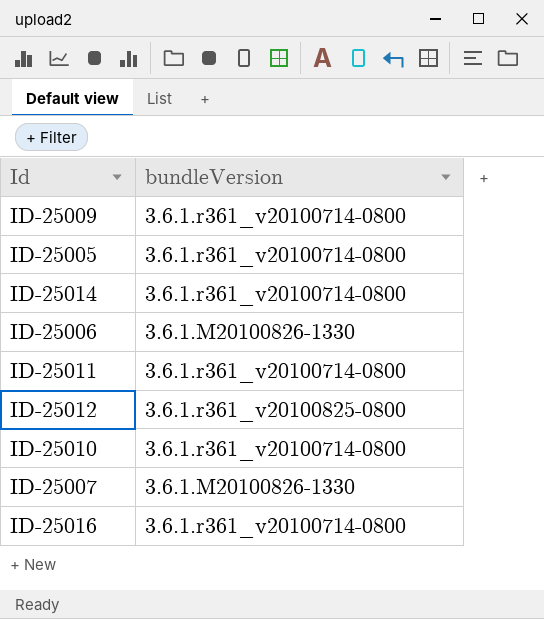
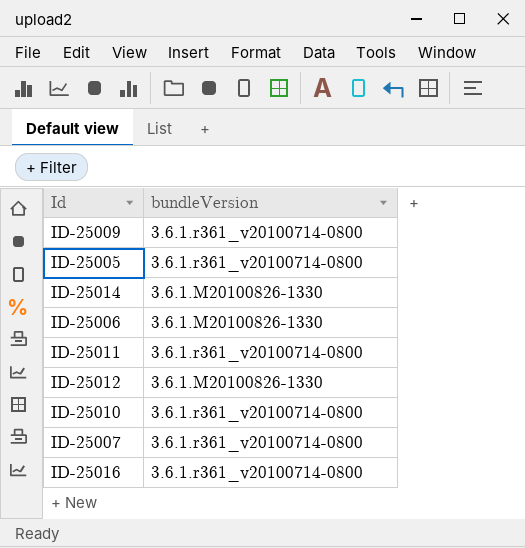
ID-25014 | bundleVersion: 3.6.1.r361_v20100714-0800 -> 3.6.1.M20100826-1330
ID-25012 | bundleVersion: 3.6.1.r361_v20100825-0800 -> 3.6.1.M20100826-1330
ID-25007 | bundleVersion: 3.6.1.M20100826-1330 -> 3.6.1.r361_v20100714-0800

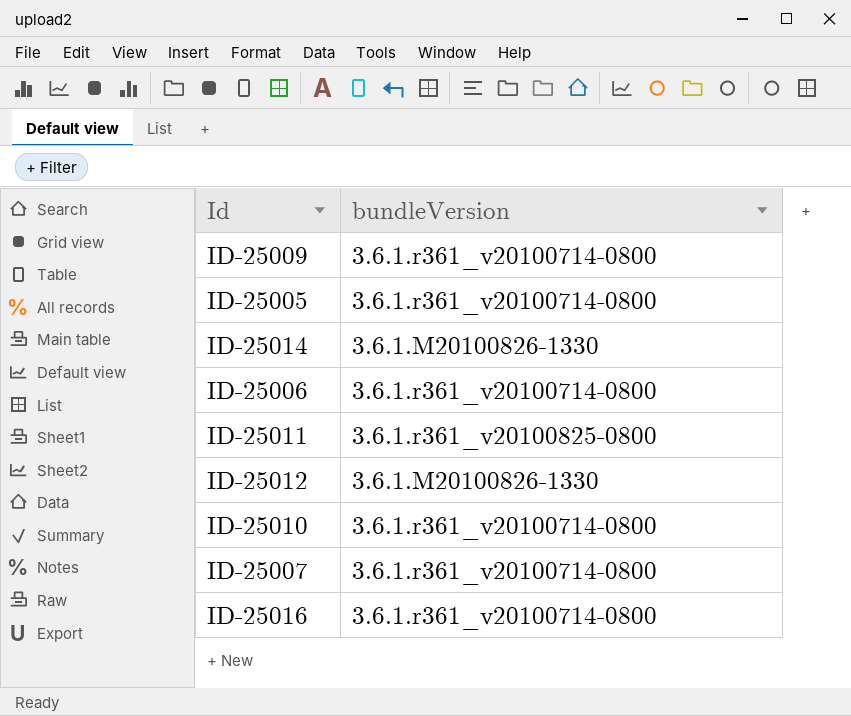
ID-25006 | bundleVersion: 3.6.1.M20100826-1330 -> 3.6.1.r361_v20100714-0800
ID-25011 | bundleVersion: 3.6.1.r361_v20100714-0800 -> 3.6.1.r361_v20100825-0800

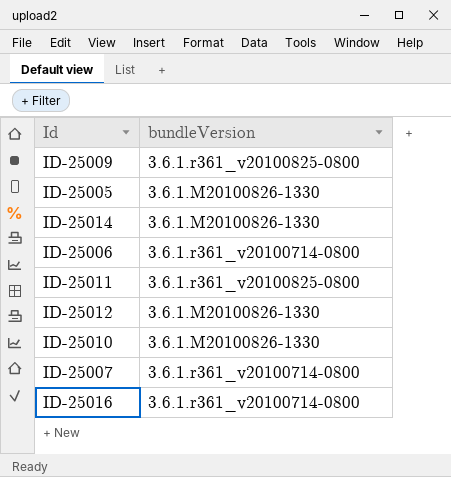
ID-25009 | bundleVersion: 3.6.1.r361_v20100714-0800 -> 3.6.1.r361_v20100825-0800
ID-25005 | bundleVersion: 3.6.1.r361_v20100714-0800 -> 3.6.1.M20100826-1330
ID-25010 | bundleVersion: 3.6.1.r361_v20100714-0800 -> 3.6.1.M20100826-1330

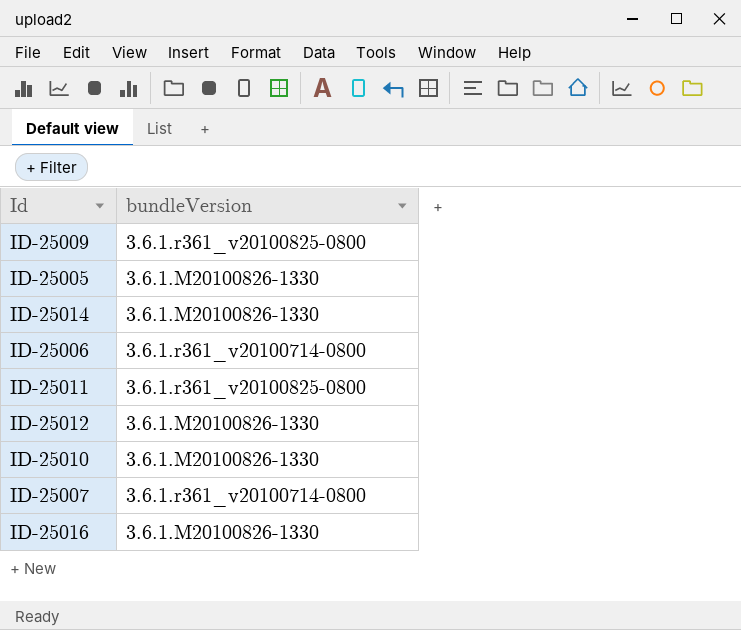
ID-25016 | bundleVersion: 3.6.1.r361_v20100714-0800 -> 3.6.1.M20100826-1330

